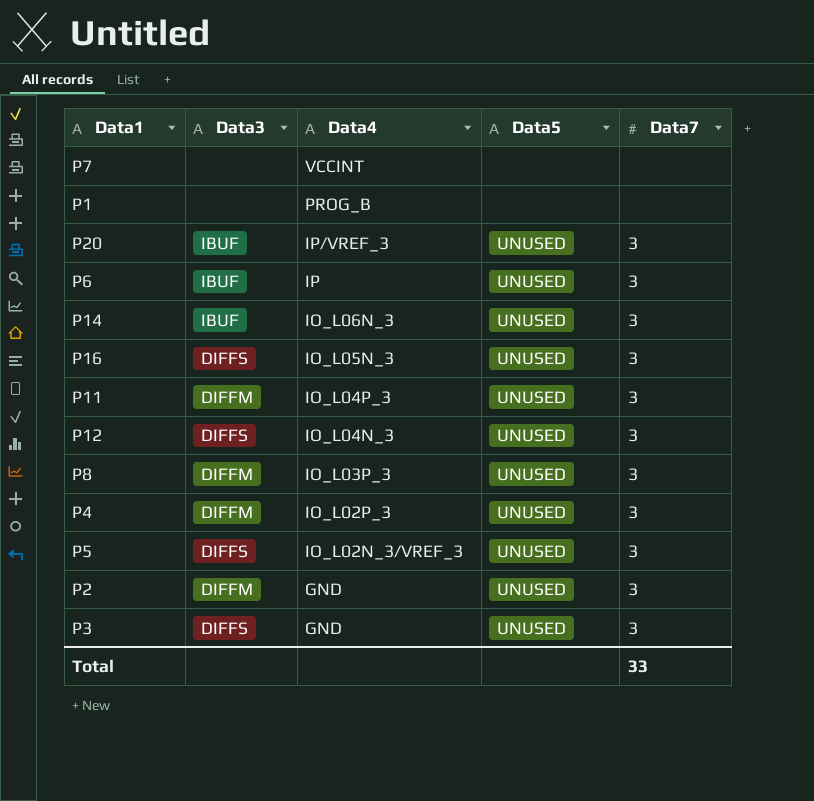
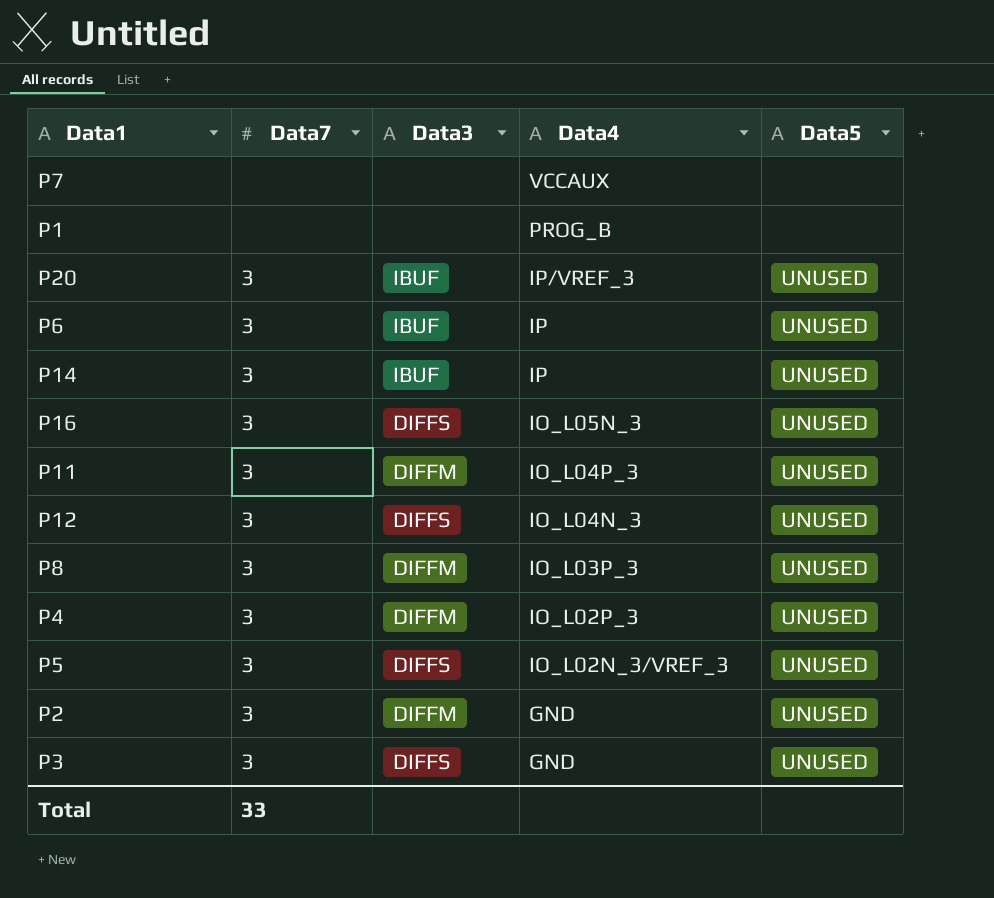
column Data7 | position: 5 -> 2
P7 | Data4: VCCINT -> VCCAUX
P14 | Data4: IO_L06N_3 -> IP

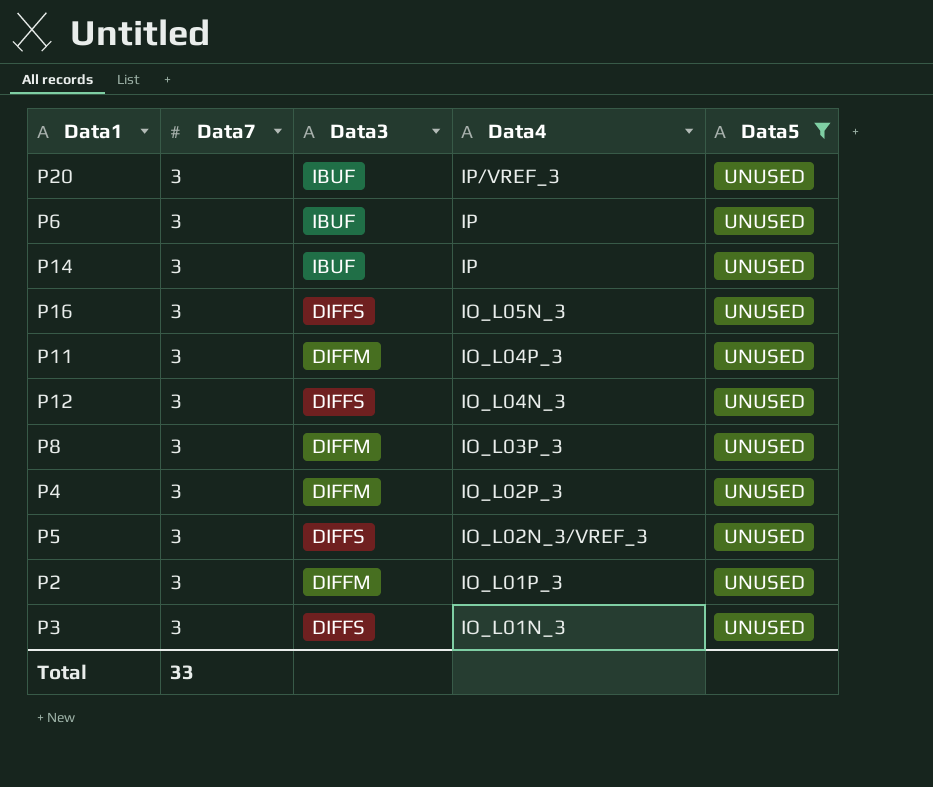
filter: none -> Data5 = UNUSED
P2 | Data4: GND -> IO_L01P_3
P3 | Data4: GND -> IO_L01N_3

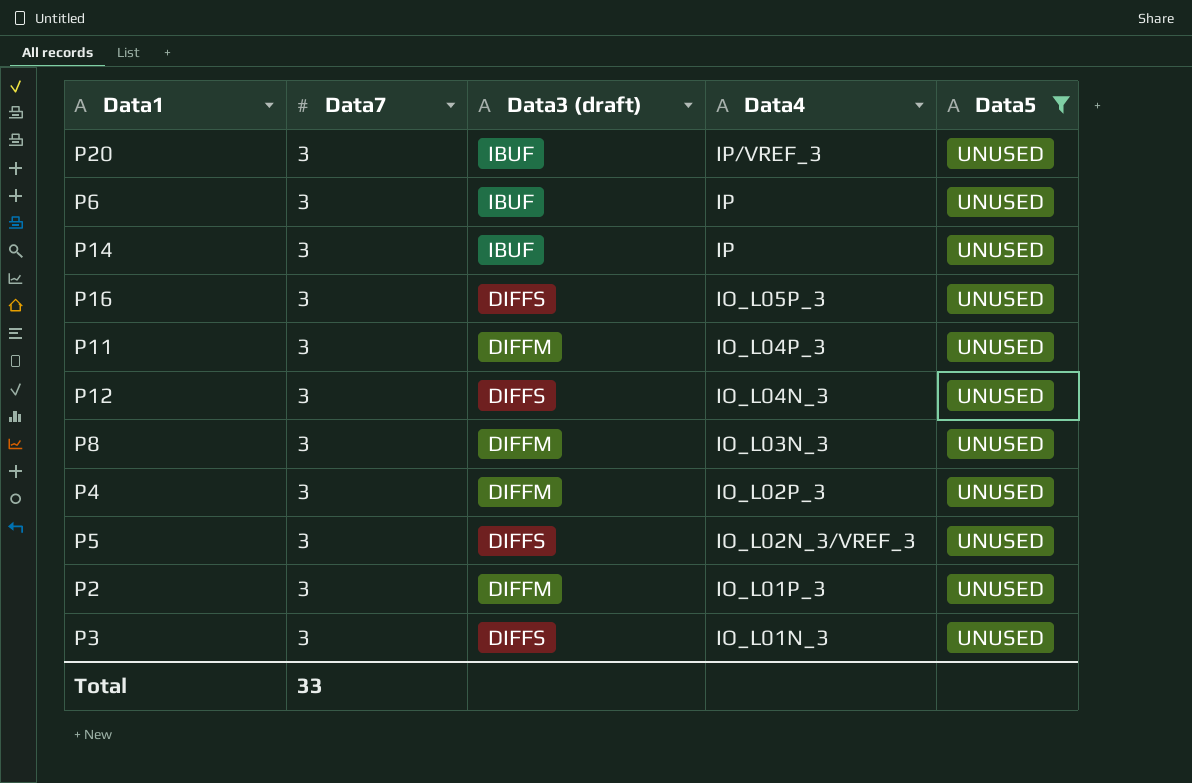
column name: Data3 -> Data3 (draft)
P16 | Data4: IO_L05N_3 -> IO_L05P_3
P8 | Data4: IO_L03P_3 -> IO_L03N_3

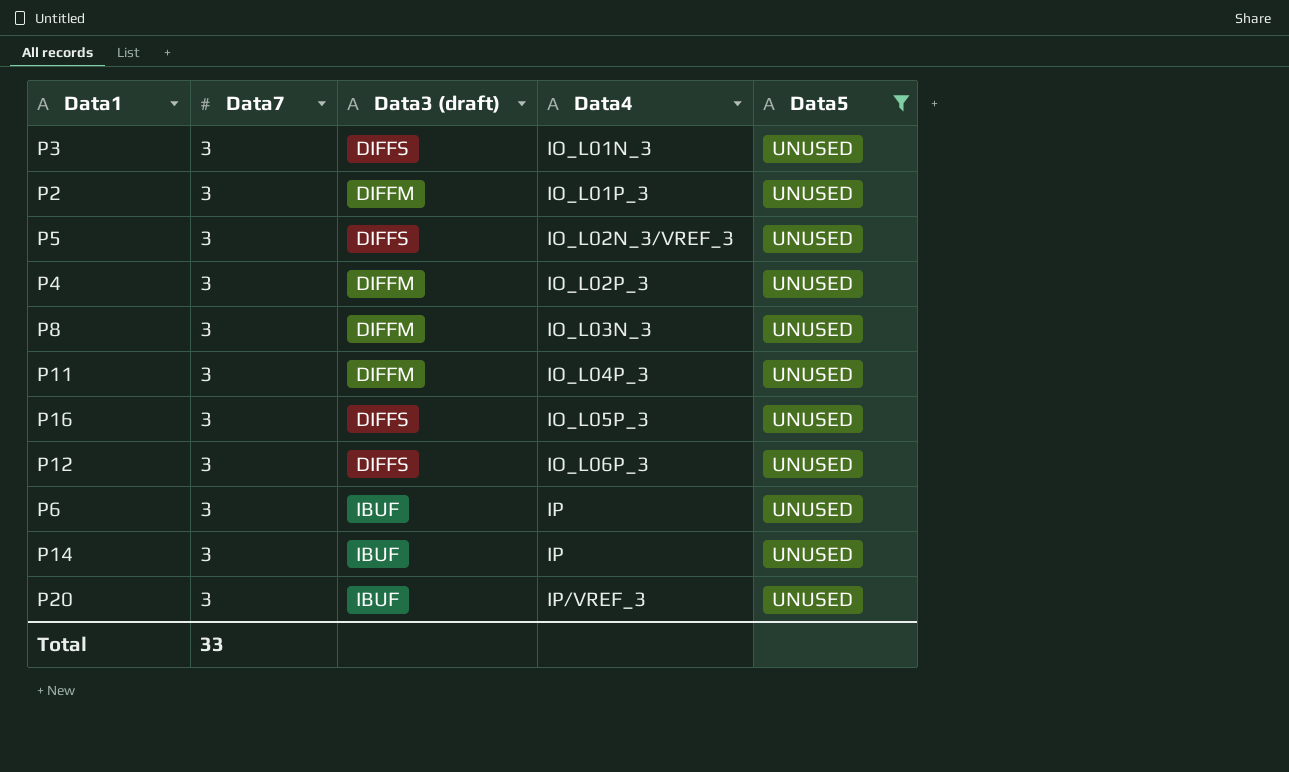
row order: Data4 descending -> Data4 ascending
P12 | Data4: IO_L04N_3 -> IO_L06P_3

